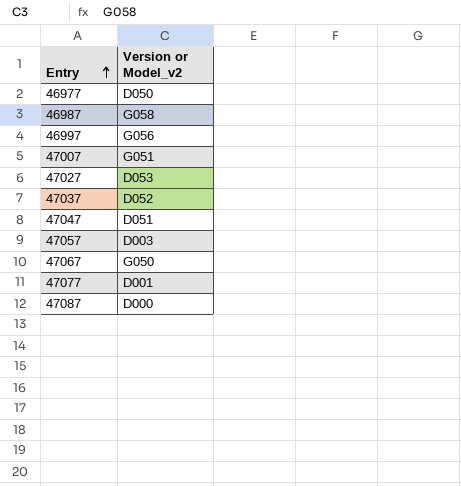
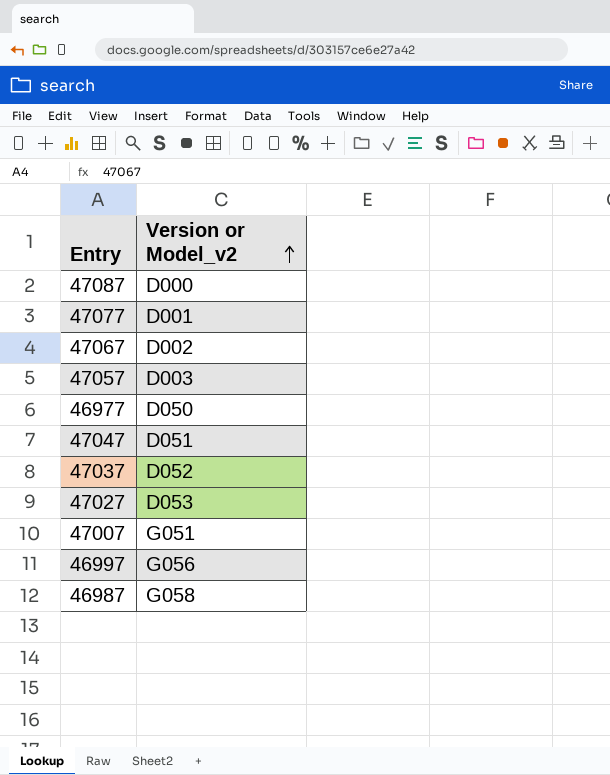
row order: Entry ascending -> Version or Model_v2 ascending
47067 | Version or Model_v2: G050 -> D002

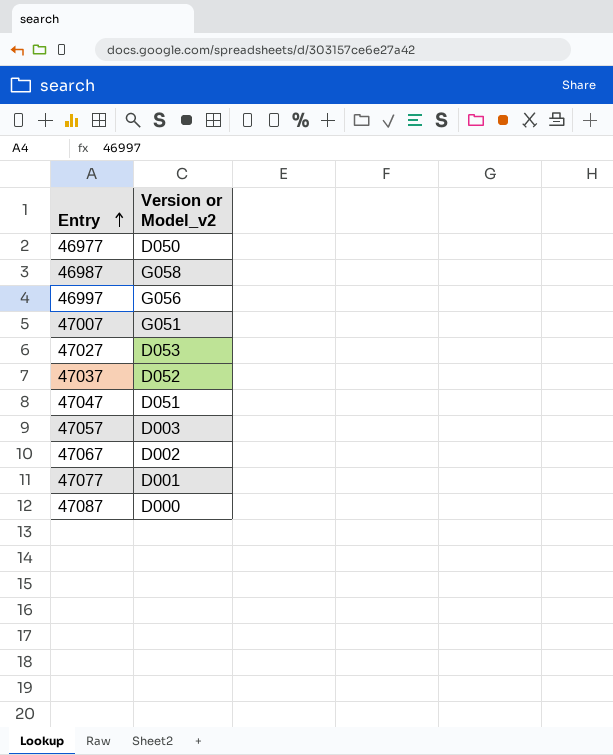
row order: Version or Model_v2 ascending -> Entry ascending

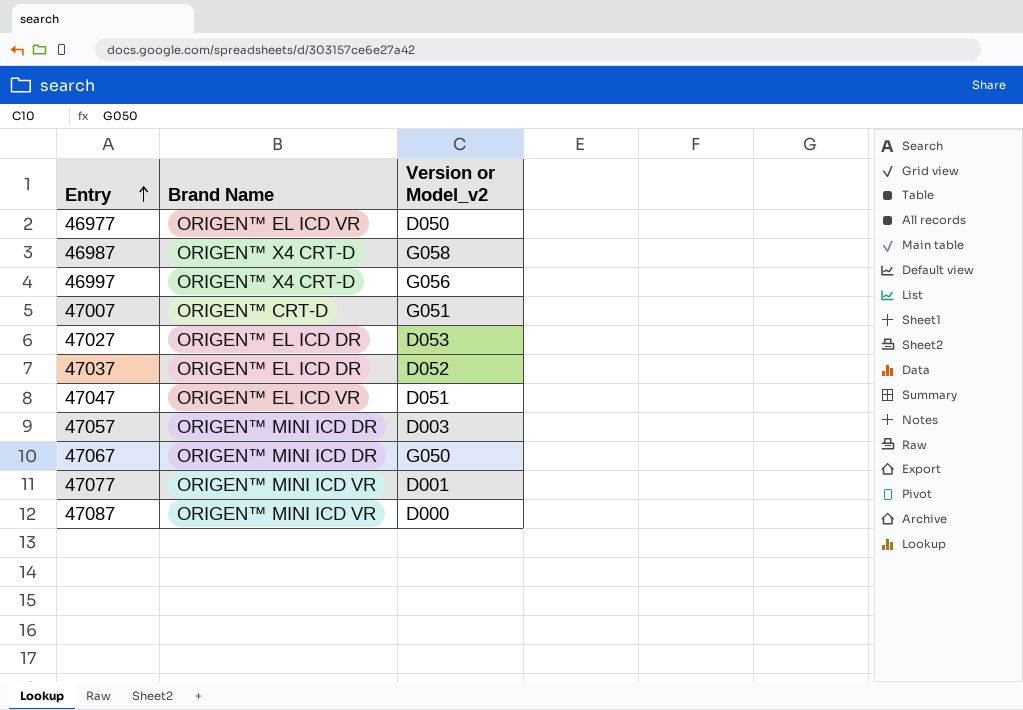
column Brand Name | position: none -> 2
47067 | Version or Model_v2: D002 -> G050

